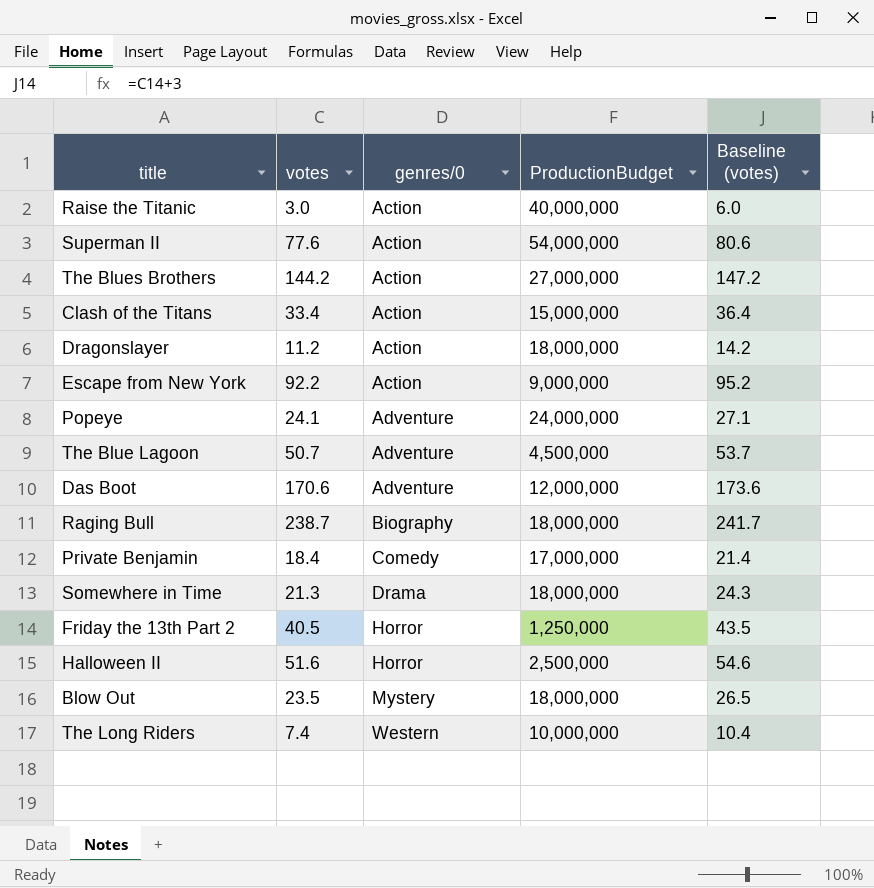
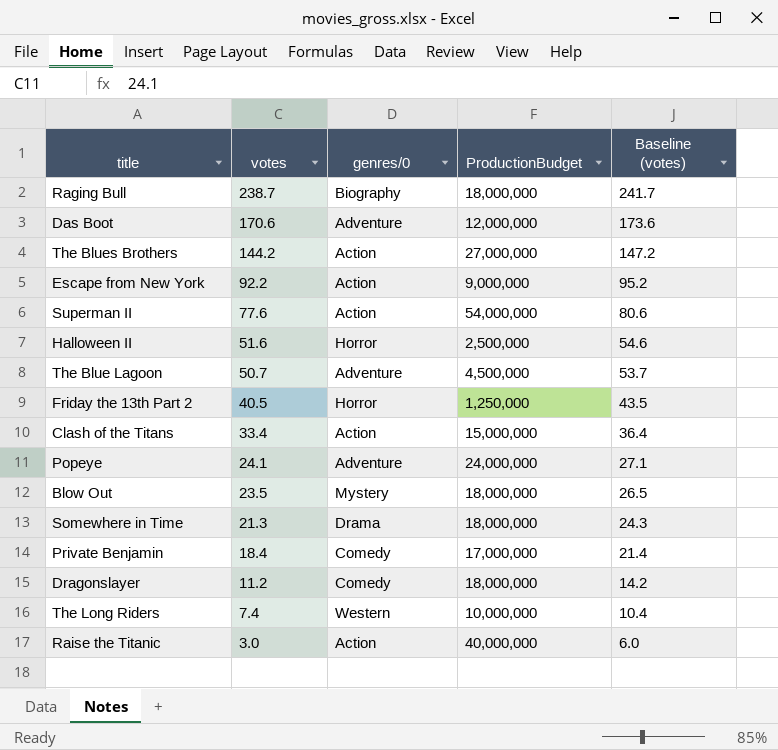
row order: genres/0 ascending -> votes descending
Dragonslayer | genres/0: Action -> Comedy

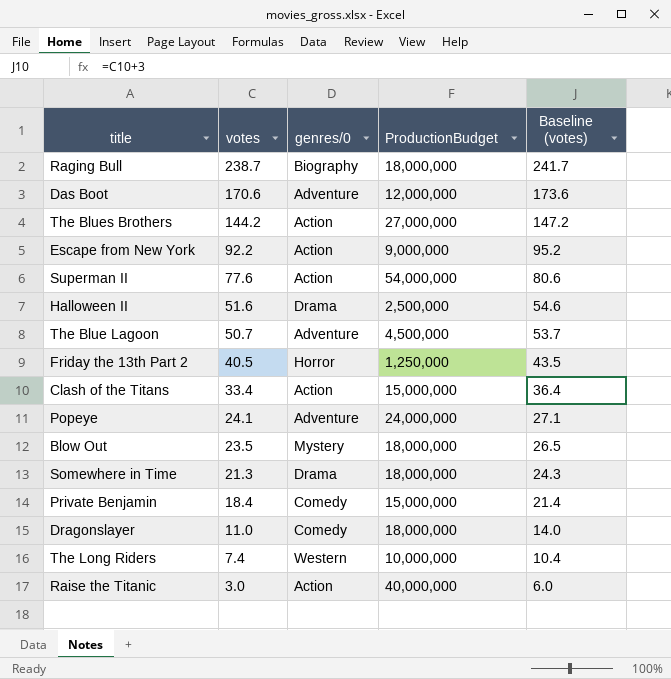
Halloween II | genres/0: Horror -> Drama
Private Benjamin | ProductionBudget: 17,000,000 -> 15,000,000
Dragonslayer | votes: 11.2 -> 11.0
Dragonslayer | Baseline (votes): 14.2 -> 14.0

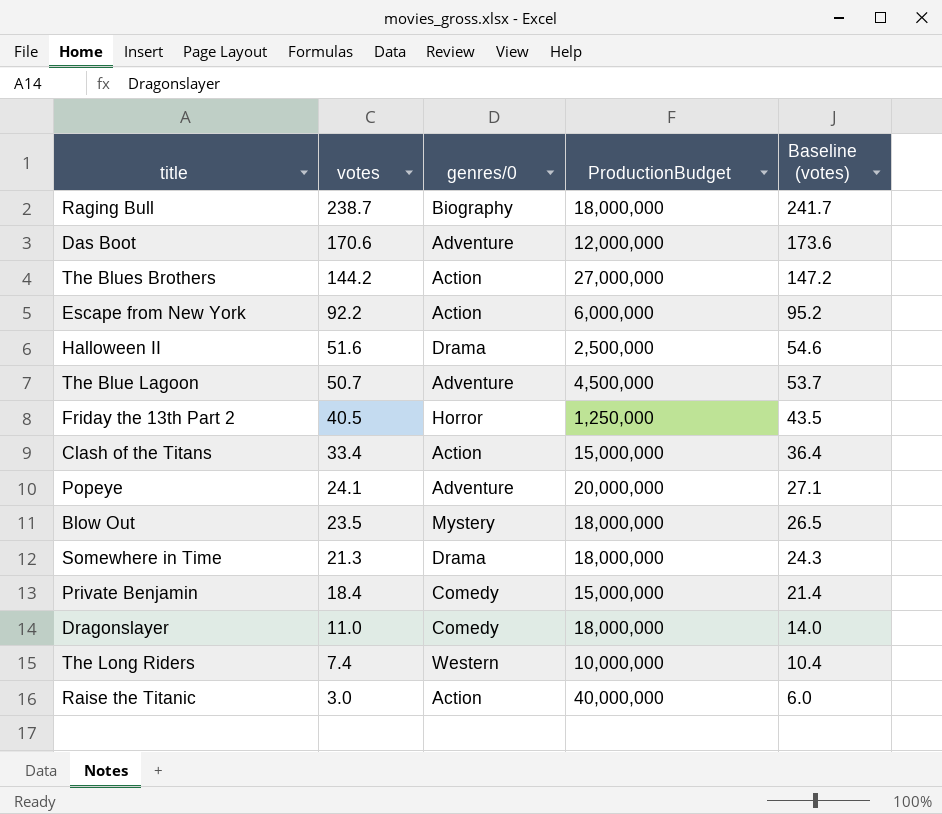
row Superman II: 77.6 | Action | 54,000,000 | 80.6 -> none
Escape from New York | ProductionBudget: 9,000,000 -> 6,000,000
Popeye | ProductionBudget: 24,000,000 -> 20,000,000

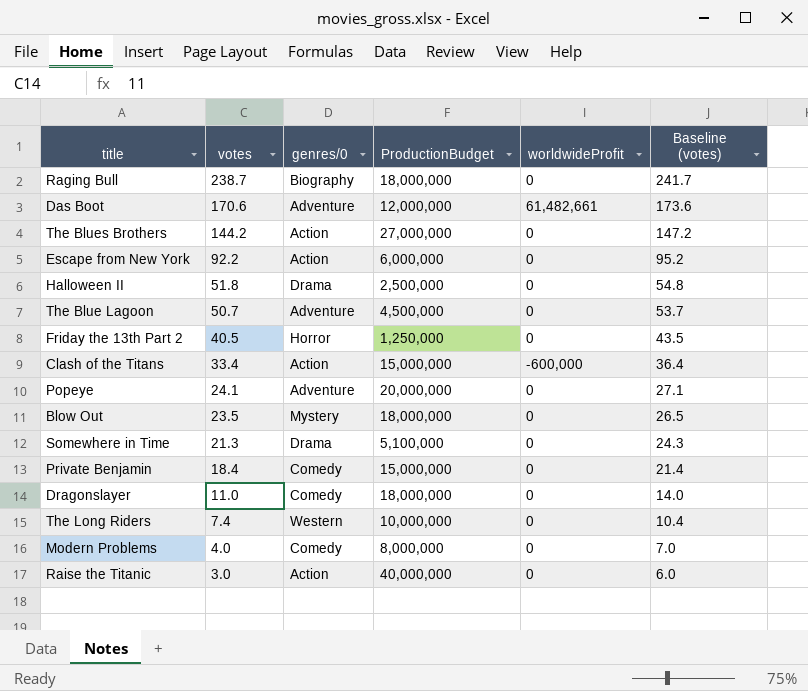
column worldwideProfit | position: none -> 5
Halloween II | votes: 51.6 -> 51.8
Halloween II | Baseline (votes): 54.6 -> 54.8
Somewhere in Time | ProductionBudget: 18,000,000 -> 5,100,000
row Modern Problems: none -> 4.0 | Comedy | 8,000,000 | 0 | 7.0

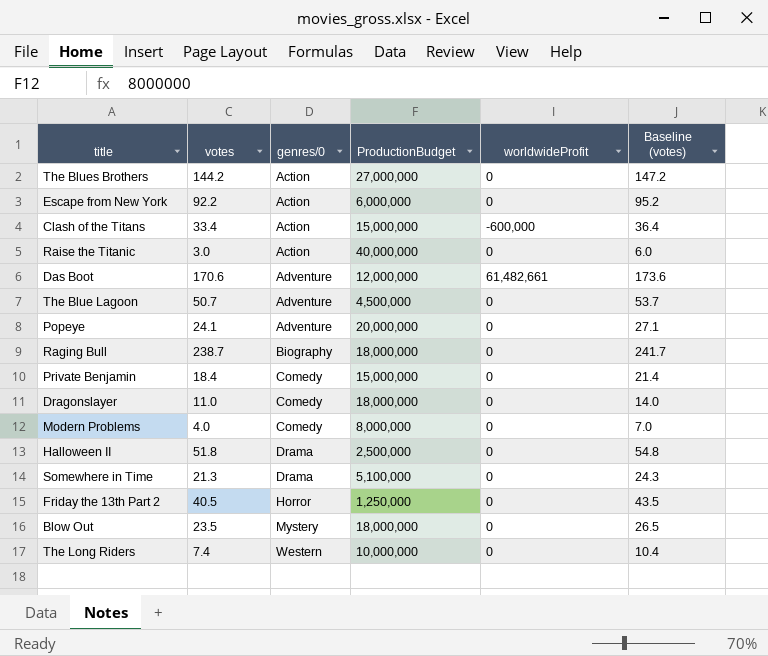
row order: votes descending -> genres/0 ascending

